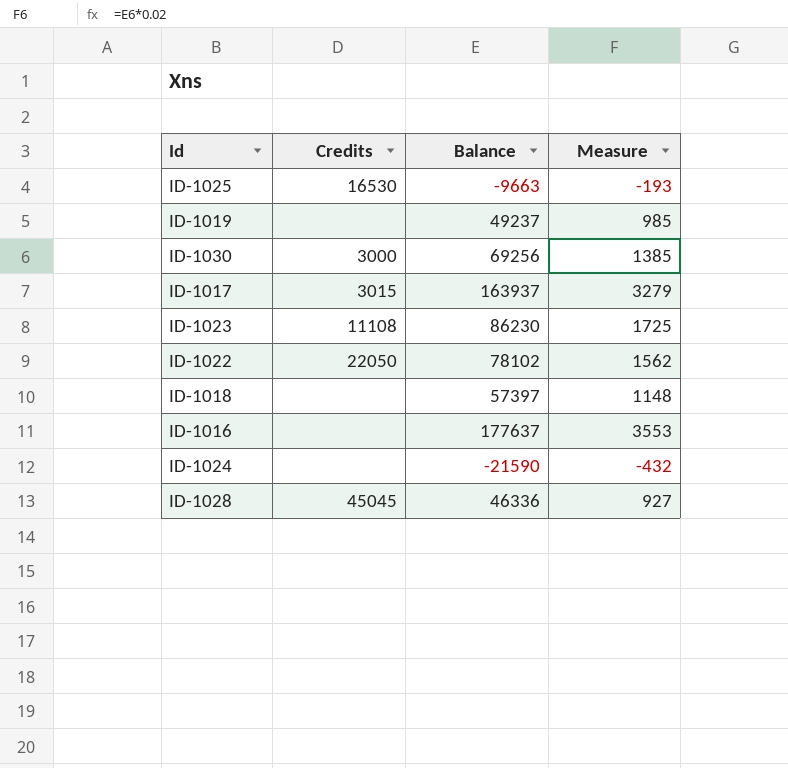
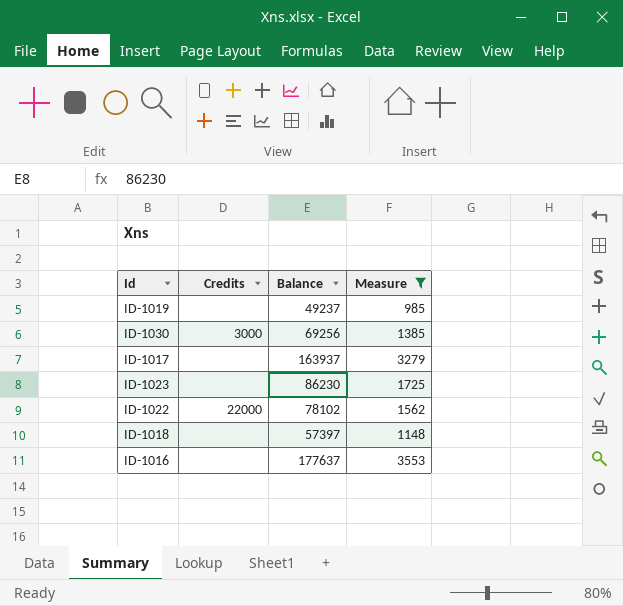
filter: none -> Measure >= 985
ID-1017 | Credits: 3015 -> none
ID-1023 | Credits: 11108 -> none
ID-1022 | Credits: 22050 -> 22000

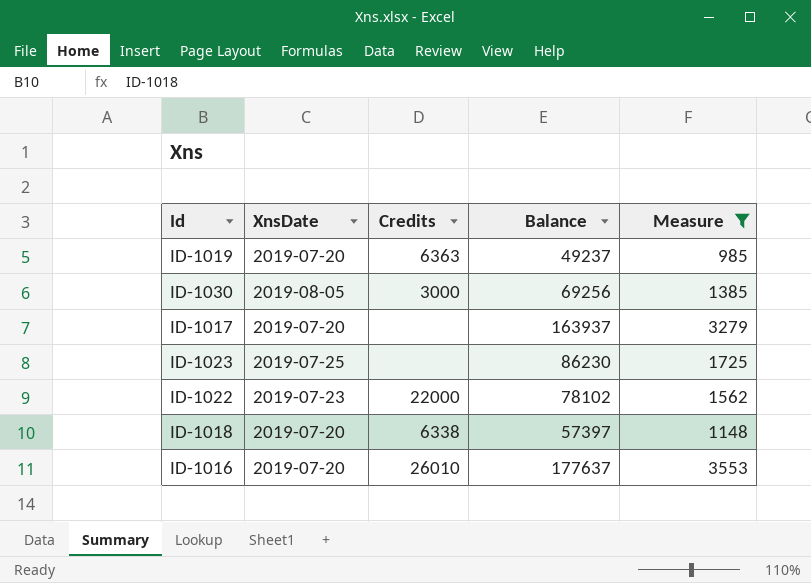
column XnsDate | position: none -> 2
ID-1019 | Credits: none -> 6363
ID-1018 | Credits: none -> 6338
ID-1016 | Credits: none -> 26010

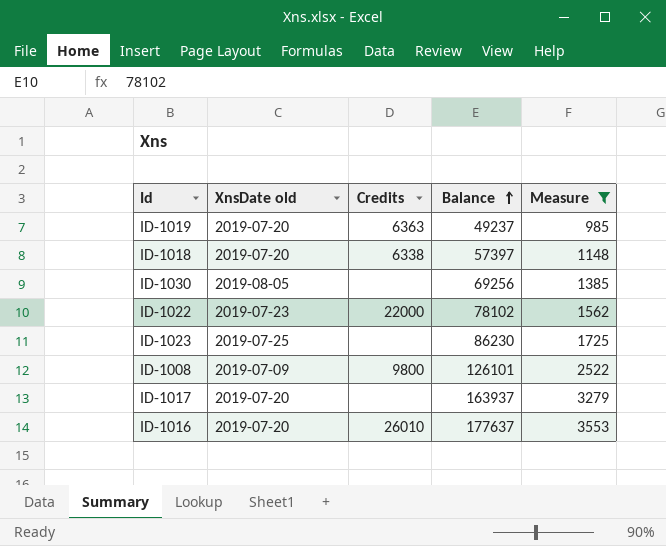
row order: none -> Balance ascending
column name: XnsDate -> XnsDate old
ID-1030 | Credits: 3000 -> none
row ID-1008: none -> 2019-07-09 | 9800 | 126101 | 2522

